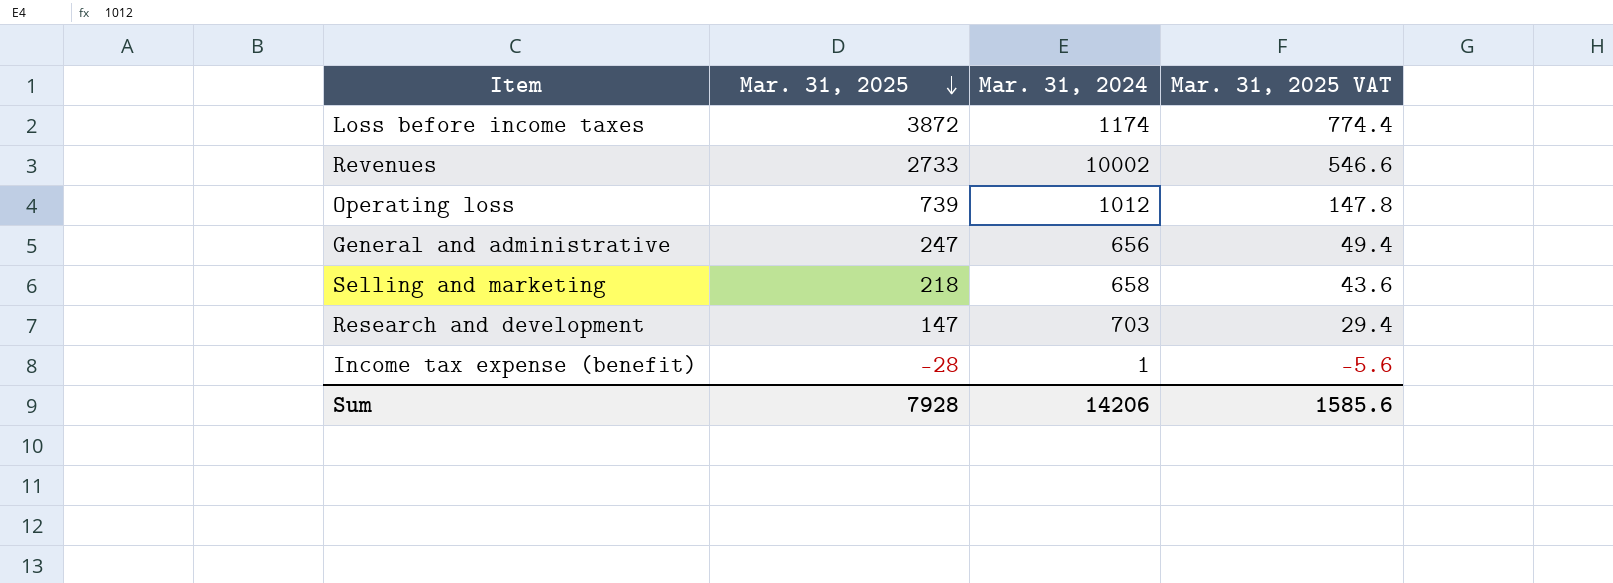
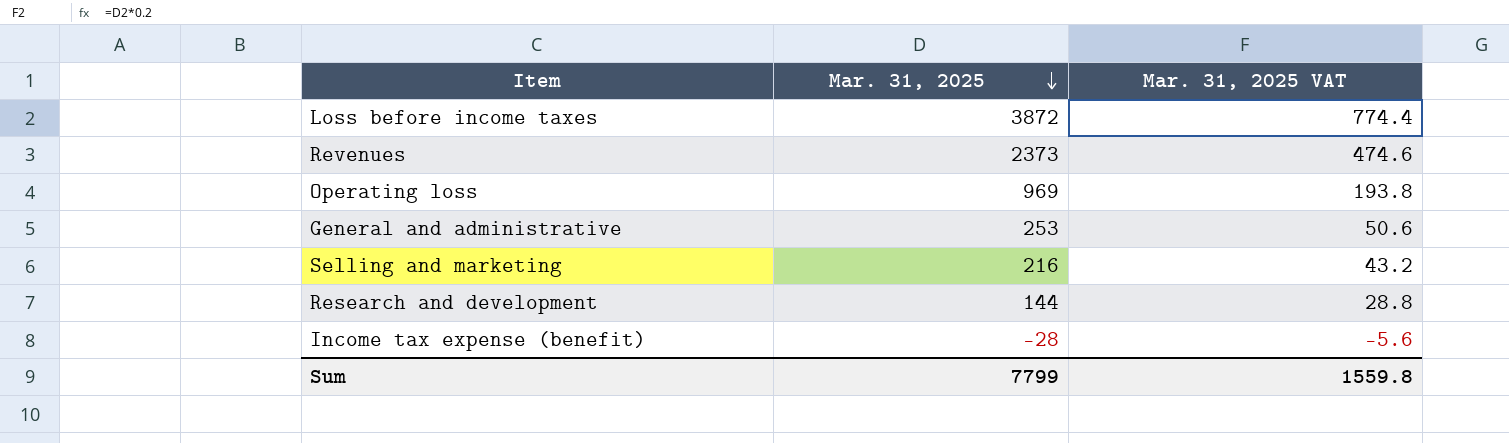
column Mar. 31, 2024 | position: 3 -> none
Revenues | Mar. 31, 2025: 2733 -> 2373
Revenues | Mar. 31, 2025 VAT: 546.6 -> 474.6
Operating loss | Mar. 31, 2025: 739 -> 969
Operating loss | Mar. 31, 2025 VAT: 147.8 -> 193.8
General and administrative | Mar. 31, 2025: 247 -> 253
General and administrative | Mar. 31, 2025 VAT: 49.4 -> 50.6
Selling and marketing | Mar. 31, 2025: 218 -> 216
Selling and marketing | Mar. 31, 2025 VAT: 43.6 -> 43.2
Research and development | Mar. 31, 2025: 147 -> 144
Research and development | Mar. 31, 2025 VAT: 29.4 -> 28.8
Sum | Mar. 31, 2025: 7928 -> 7799
Sum | Mar. 31, 2025 VAT: 1585.6 -> 1559.8

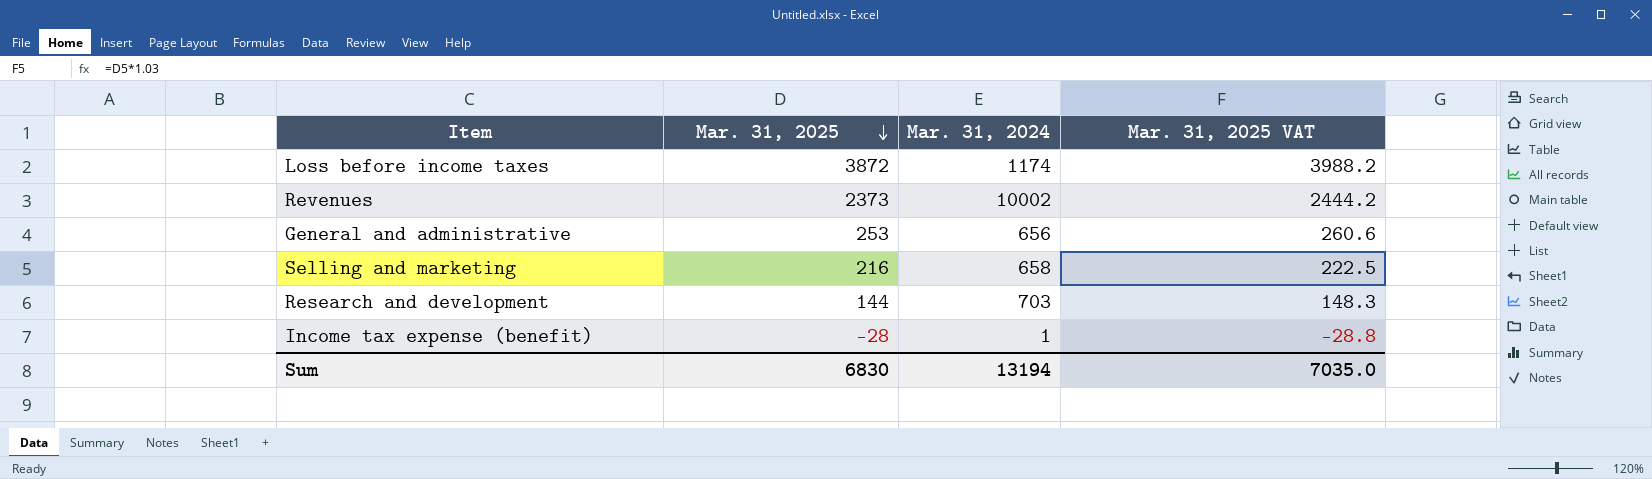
column Mar. 31, 2024 | position: none -> 3
column Mar. 31, 2025 VAT | formula: [Mar. 31, 2025] * 0.2 -> [Mar. 31, 2025] * 1.03
row Operating loss: 969 | 193.8 -> none
Sum | Mar. 31, 2025: 7799 -> 6830
Sum | Mar. 31, 2025 VAT: 1559.8 -> 7035.0

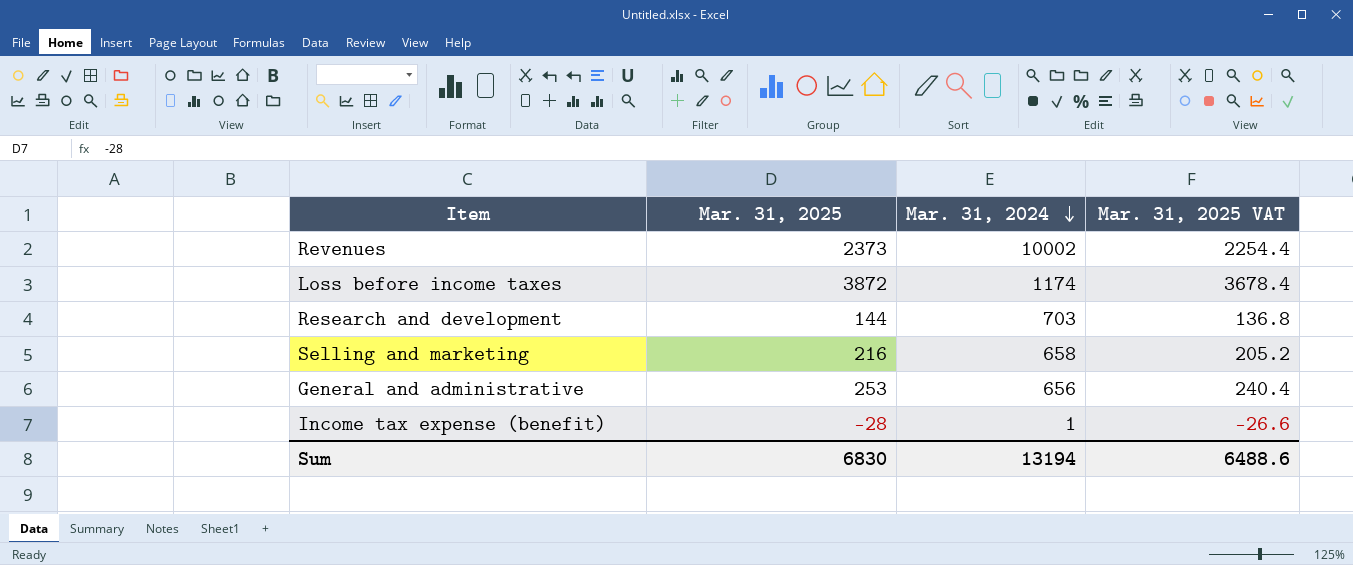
row order: Mar. 31, 2025 descending -> Mar. 31, 2024 descending
column Mar. 31, 2025 VAT | formula: [Mar. 31, 2025] * 1.03 -> [Mar. 31, 2025] * 0.95
Sum | Mar. 31, 2025 VAT: 7035.0 -> 6488.6

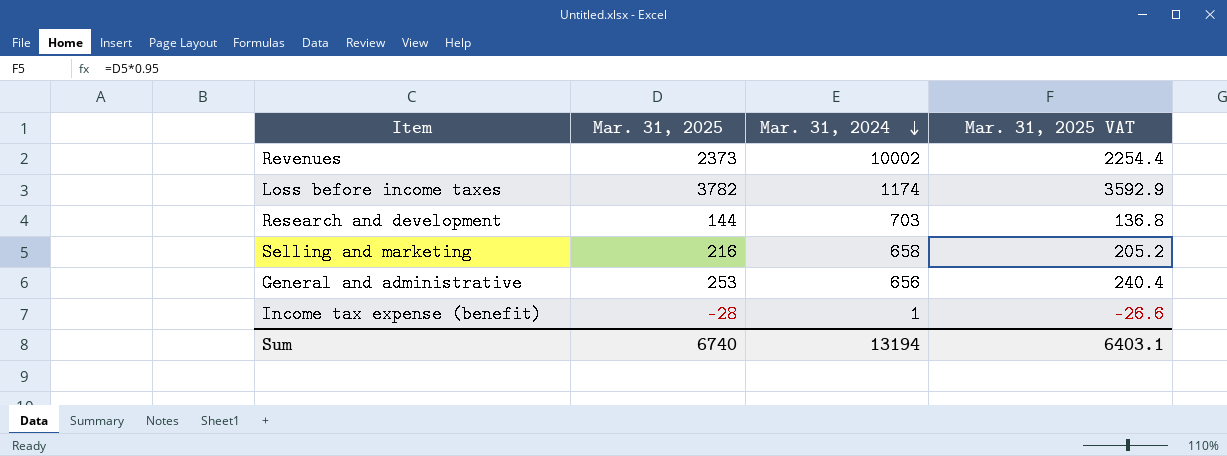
Loss before income taxes | Mar. 31, 2025: 3872 -> 3782
Loss before income taxes | Mar. 31, 2025 VAT: 3678.4 -> 3592.9
Sum | Mar. 31, 2025: 6830 -> 6740
Sum | Mar. 31, 2025 VAT: 6488.6 -> 6403.1

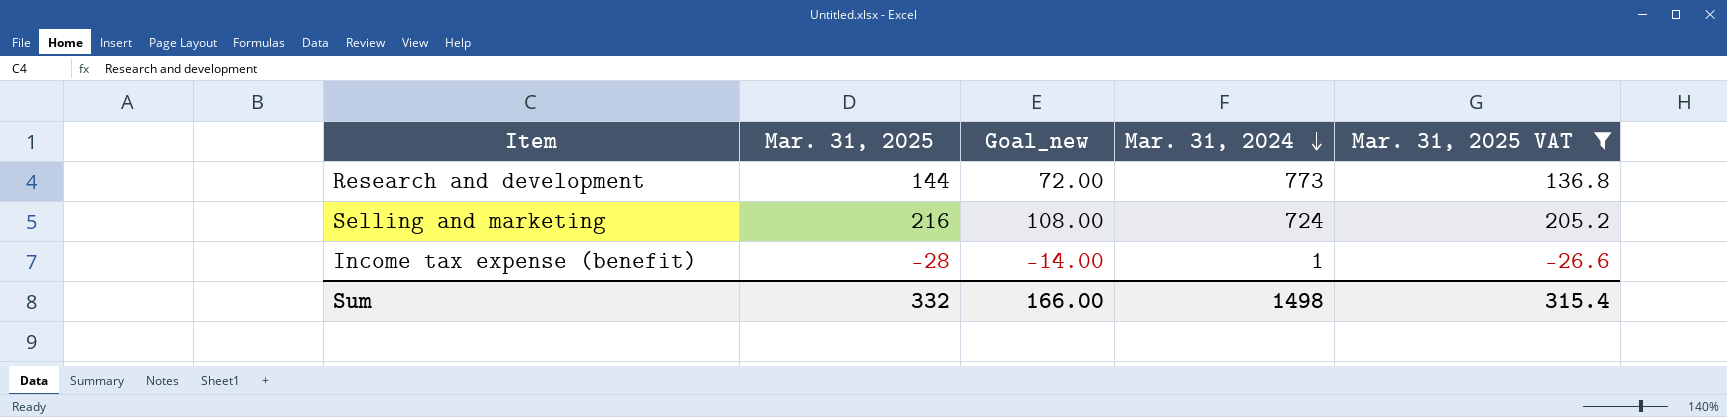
filter: none -> Mar. 31, 2025 VAT <= 205.2
column Goal_new | formula: none -> [Mar. 31, 2025] * 0.5
Research and development | Mar. 31, 2024: 703 -> 773
Selling and marketing | Mar. 31, 2024: 658 -> 724
Sum | Mar. 31, 2025: 6740 -> 332
Sum | Mar. 31, 2024: 13194 -> 1498
Sum | Mar. 31, 2025 VAT: 6403.1 -> 315.4

